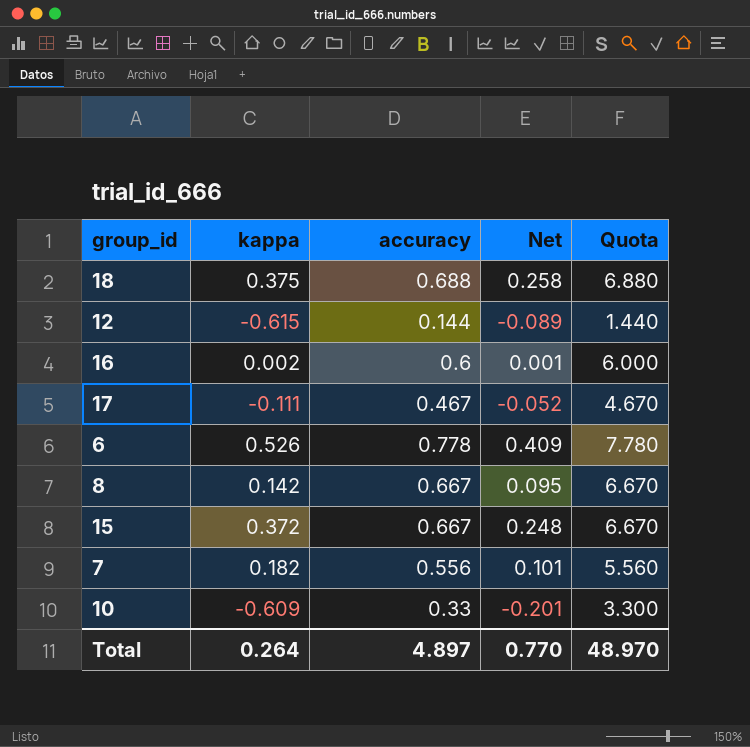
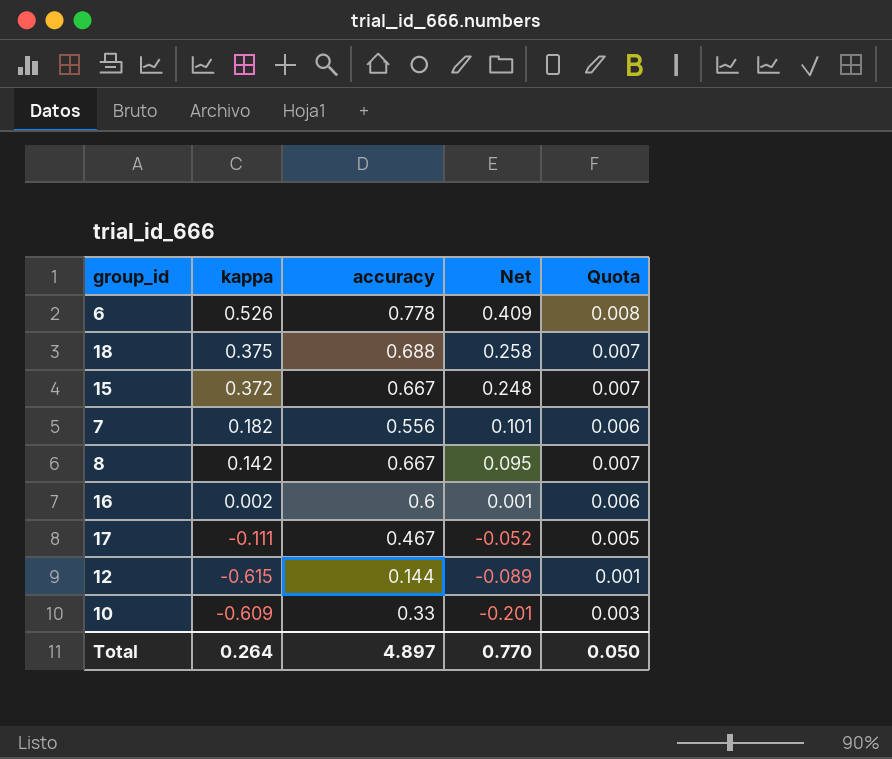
row order: none -> Net descending
column Quota | formula: [accuracy] * 10 -> [accuracy] * 0.01
Total | Quota: 48.970 -> 0.050

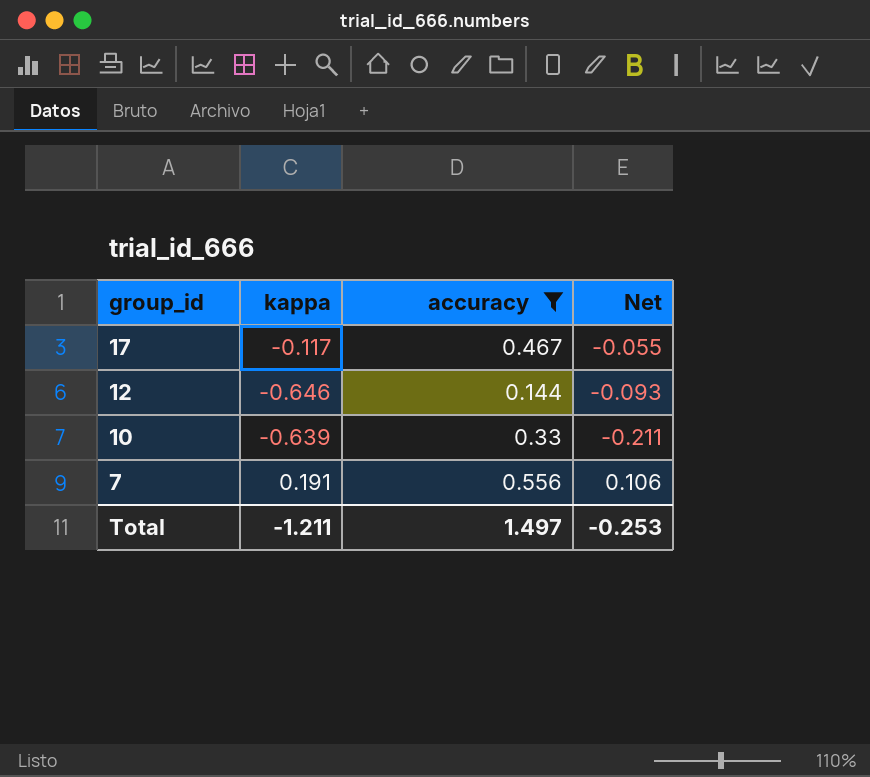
filter: none -> accuracy <= 0.556
row order: Net descending -> group_id descending
column Quota | formula: [accuracy] * 0.01 -> none
17 | kappa: -0.111 -> -0.117
17 | Net: -0.052 -> -0.055
12 | kappa: -0.615 -> -0.646
12 | Net: -0.089 -> -0.093
10 | kappa: -0.609 -> -0.639
10 | Net: -0.201 -> -0.211
7 | kappa: 0.182 -> 0.191
7 | Net: 0.101 -> 0.106
Total | kappa: 0.264 -> -1.211
Total | accuracy: 4.897 -> 1.497
Total | Net: 0.770 -> -0.253

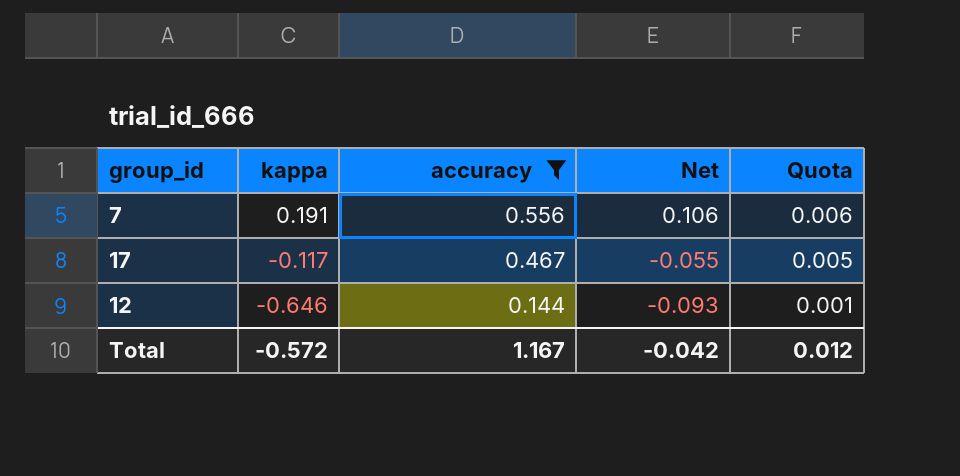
row order: group_id descending -> kappa descending
column Quota | formula: none -> [accuracy] * 0.01
row 10: -0.639 | 0.33 | -0.211 -> none
Total | kappa: -1.211 -> -0.572
Total | accuracy: 1.497 -> 1.167
Total | Net: -0.253 -> -0.042

